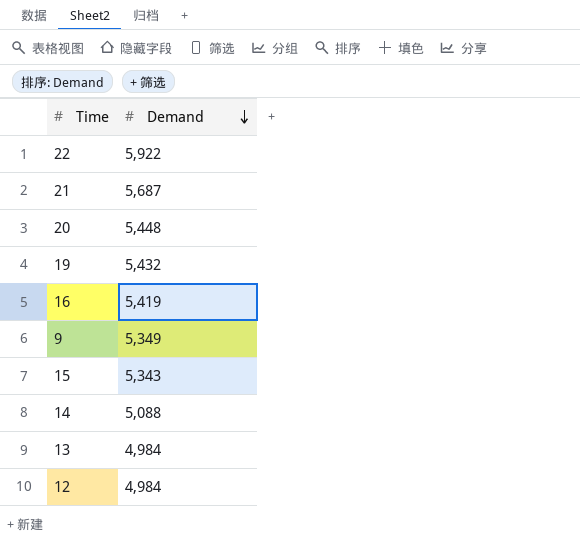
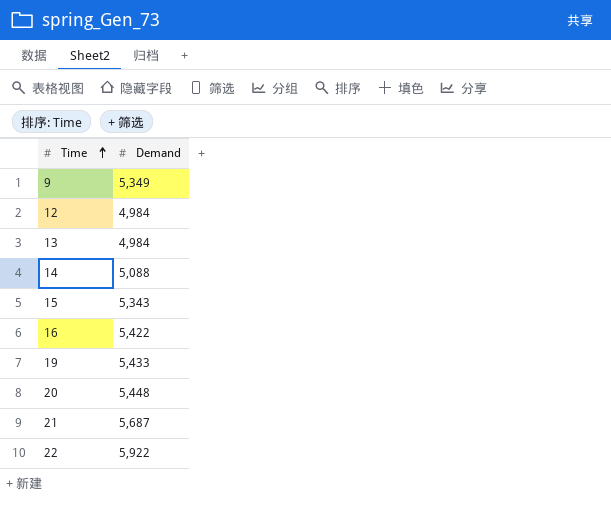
row order: Demand descending -> Time ascending
16 | Demand: 5,419 -> 5,422
19 | Demand: 5,432 -> 5,433

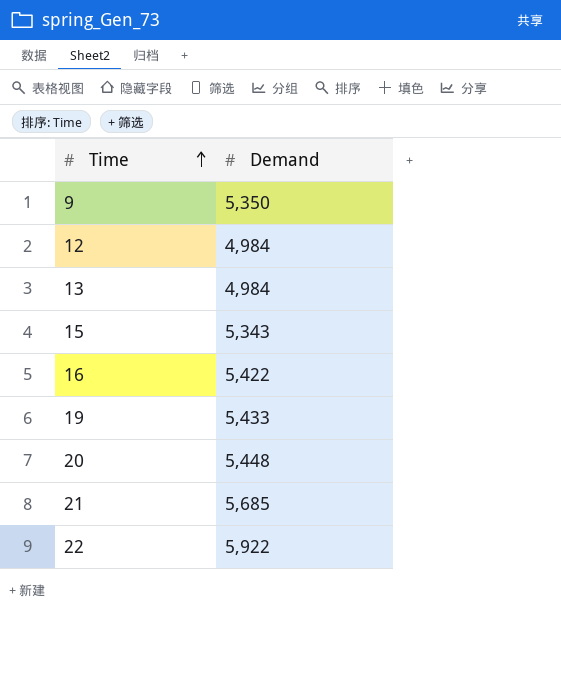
row 14: 5,088 -> none
9 | Demand: 5,349 -> 5,350
21 | Demand: 5,687 -> 5,685

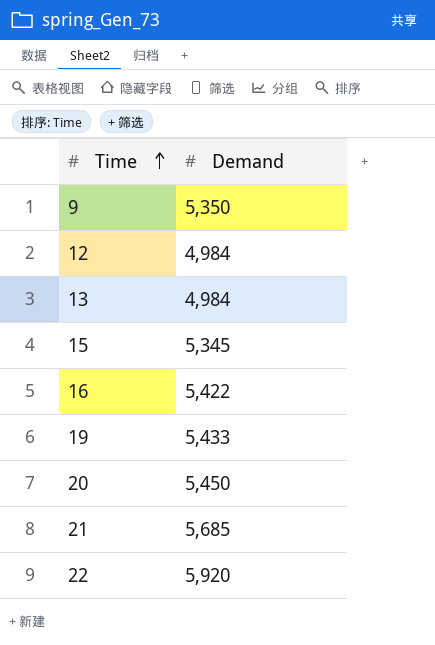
15 | Demand: 5,343 -> 5,345
20 | Demand: 5,448 -> 5,450
22 | Demand: 5,922 -> 5,920

